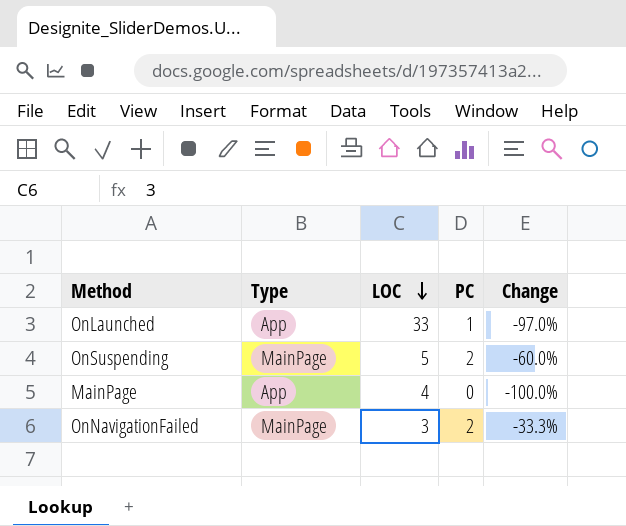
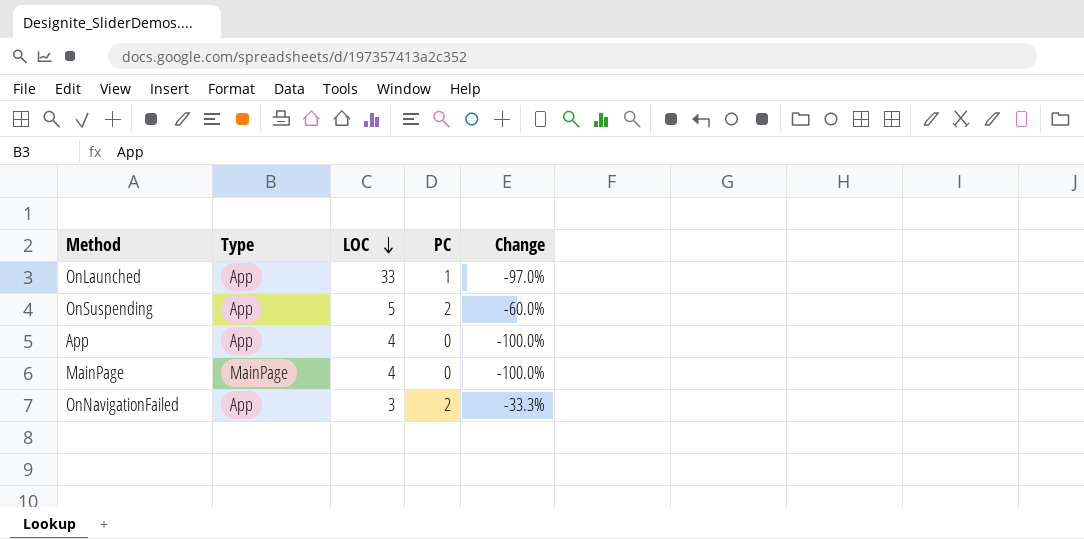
OnSuspending | Type: MainPage -> App
row App: none -> App | 4 | 0 | -100.0%
MainPage | Type: App -> MainPage
OnNavigationFailed | Type: MainPage -> App

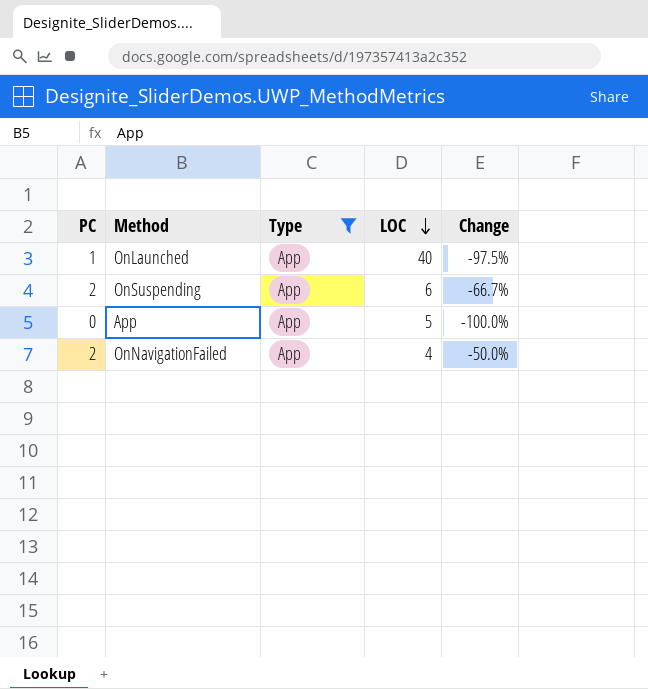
filter: none -> Type = App
column PC | position: 4 -> 1
OnLaunched | LOC: 33 -> 40
OnLaunched | Change: -97.0% -> -97.5%
OnSuspending | LOC: 5 -> 6
OnSuspending | Change: -60.0% -> -66.7%
App | LOC: 4 -> 5
OnNavigationFailed | LOC: 3 -> 4
OnNavigationFailed | Change: -33.3% -> -50.0%

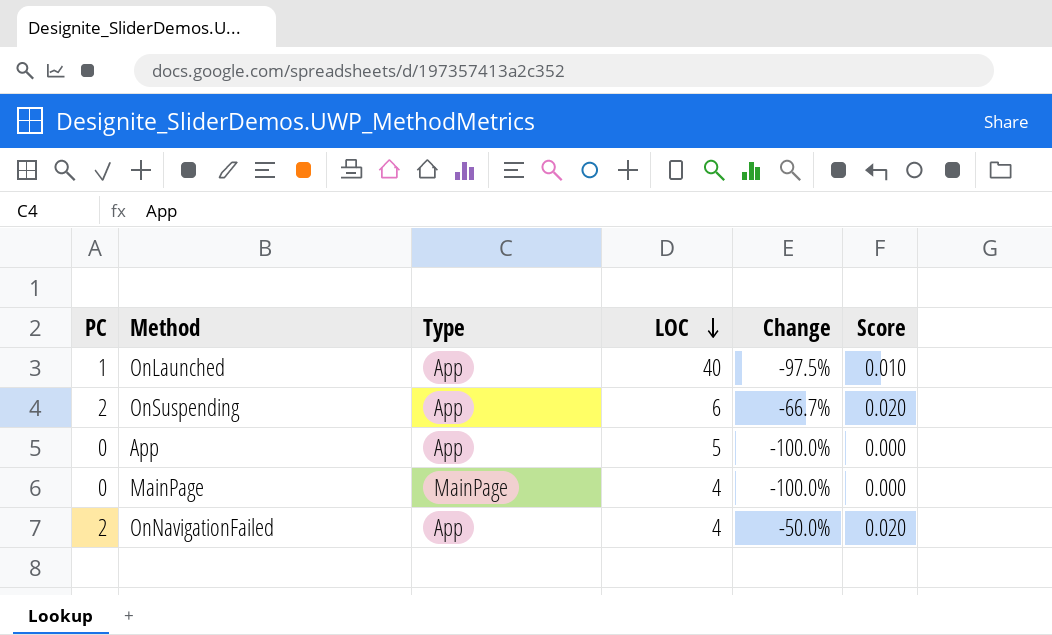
filter: Type = App -> none
column Score | formula: none -> [PC] * 0.01

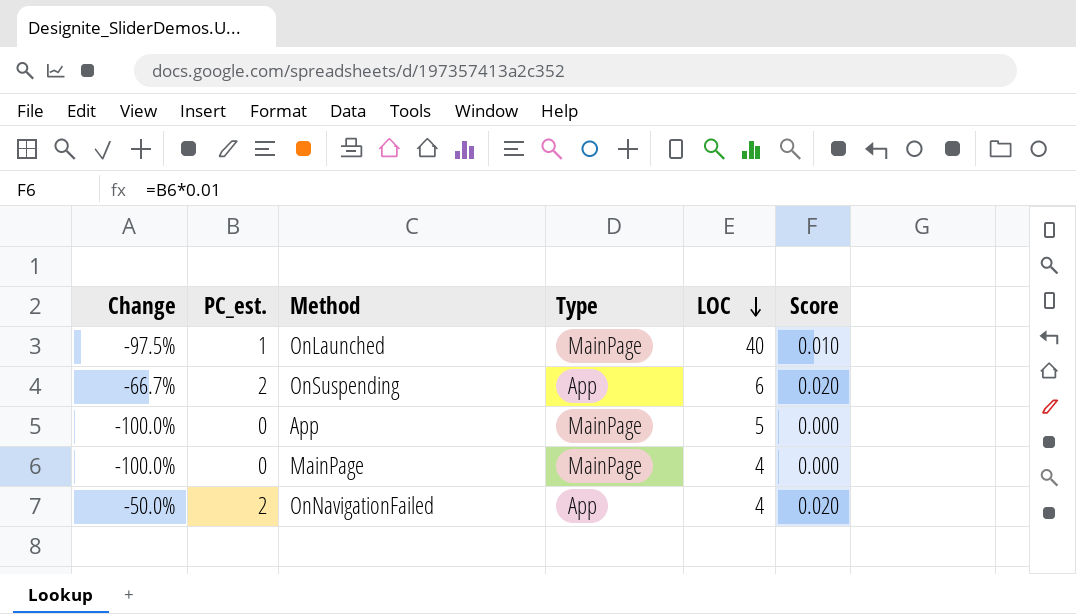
column Change | position: 5 -> 1
column name: PC -> PC_est.
OnLaunched | Type: App -> MainPage
App | Type: App -> MainPage

